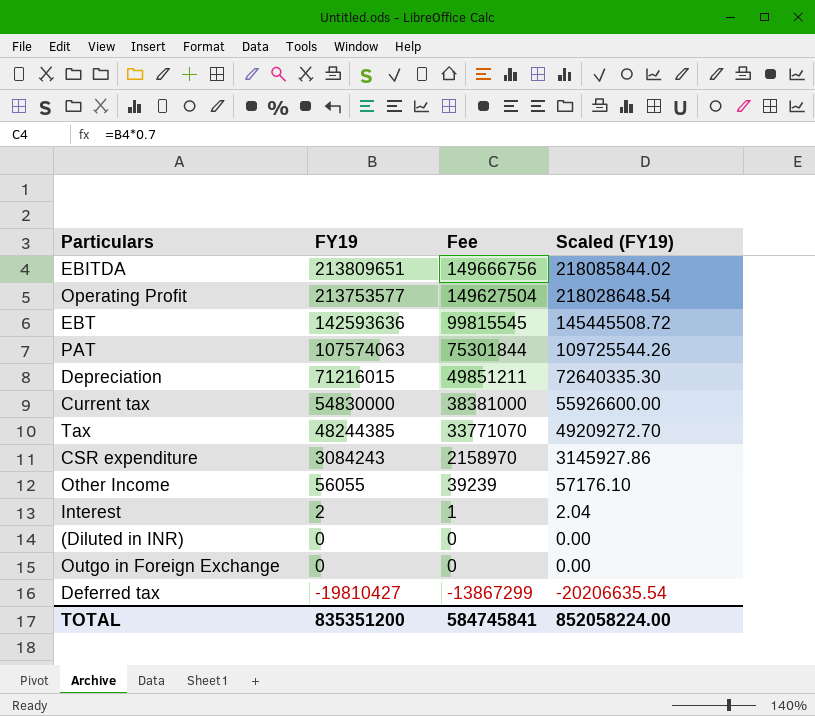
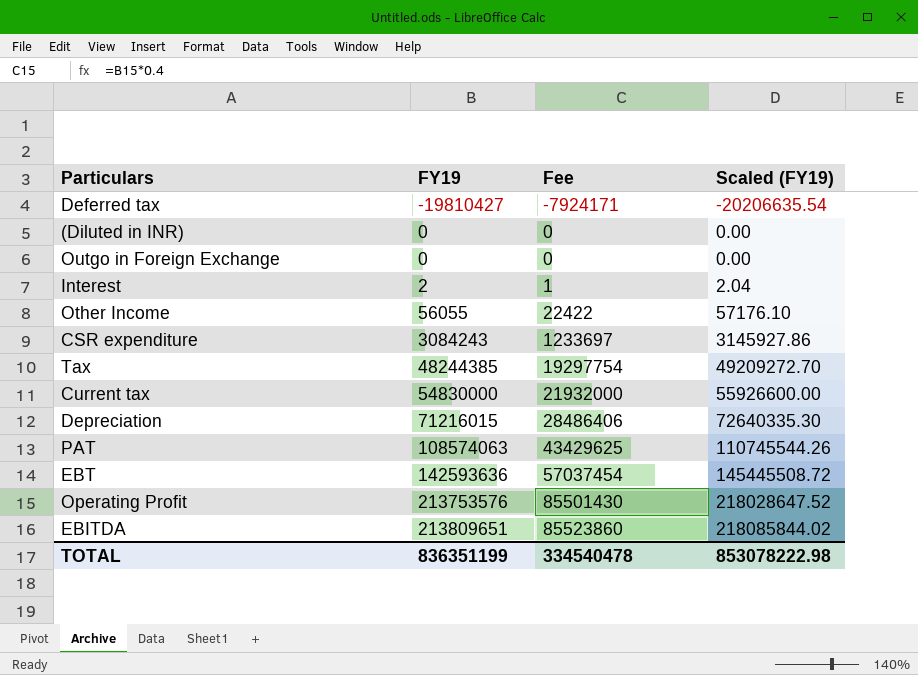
row order: FY19 descending -> FY19 ascending
column Fee | formula: [FY19] * 0.7 -> [FY19] * 0.4
PAT | FY19: 107574063 -> 108574063
PAT | Scaled (FY19): 109725544.26 -> 110745544.26
Operating Profit | FY19: 213753577 -> 213753576
Operating Profit | Scaled (FY19): 218028648.54 -> 218028647.52
TOTAL | FY19: 835351200 -> 836351199
TOTAL | Fee: 584745841 -> 334540478
TOTAL | Scaled (FY19): 852058224.00 -> 853078222.98

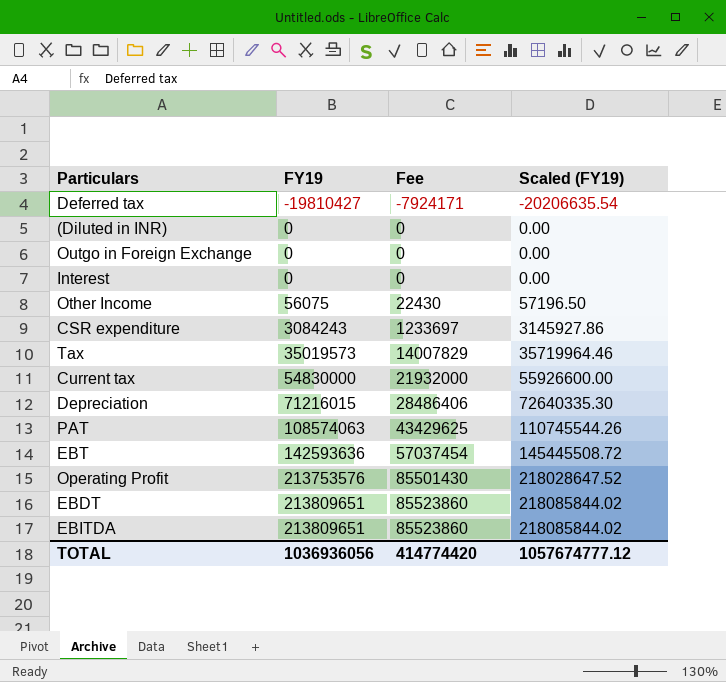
Interest | FY19: 2 -> 0
Interest | Fee: 1 -> 0
Interest | Scaled (FY19): 2.04 -> 0.00
Other Income | FY19: 56055 -> 56075
Other Income | Fee: 22422 -> 22430
Other Income | Scaled (FY19): 57176.10 -> 57196.50
Tax | FY19: 48244385 -> 35019573
Tax | Fee: 19297754 -> 14007829
Tax | Scaled (FY19): 49209272.70 -> 35719964.46
row EBDT: none -> 213809651 | 85523860 | 218085844.02
TOTAL | FY19: 836351199 -> 1036936056
TOTAL | Fee: 334540478 -> 414774420
TOTAL | Scaled (FY19): 853078222.98 -> 1057674777.12

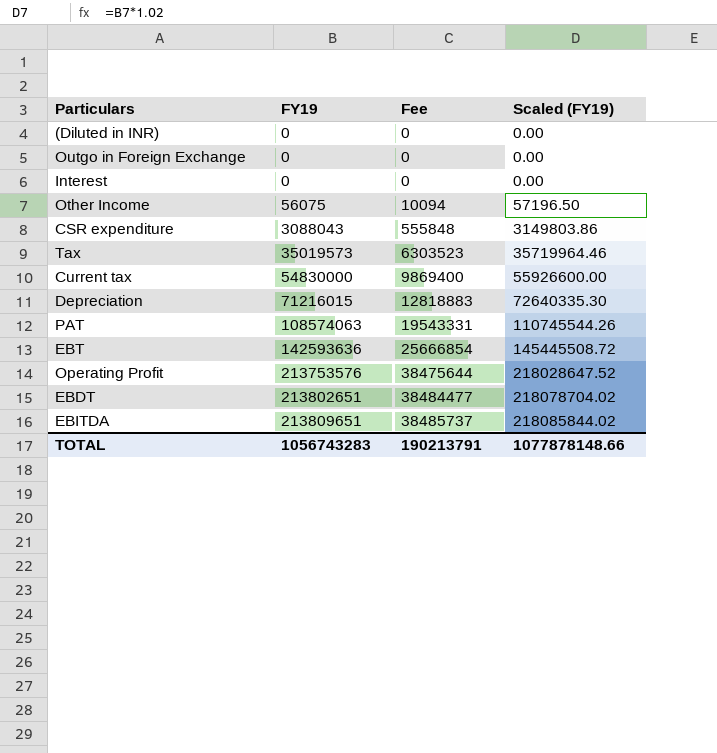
column Fee | formula: [FY19] * 0.4 -> [FY19] * 0.18
row Deferred tax: -19810427 | -7924171 | -20206635.54 -> none
CSR expenditure | FY19: 3084243 -> 3088043
CSR expenditure | Scaled (FY19): 3145927.86 -> 3149803.86
EBDT | FY19: 213809651 -> 213802651
EBDT | Scaled (FY19): 218085844.02 -> 218078704.02
TOTAL | FY19: 1036936056 -> 1056743283
TOTAL | Fee: 414774420 -> 190213791
TOTAL | Scaled (FY19): 1057674777.12 -> 1077878148.66

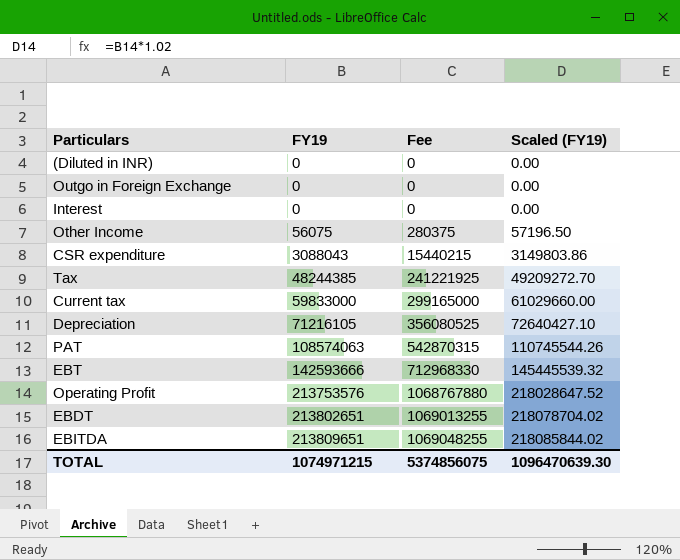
column Fee | formula: [FY19] * 0.18 -> [FY19] * 5
Tax | FY19: 35019573 -> 48244385
Tax | Scaled (FY19): 35719964.46 -> 49209272.70
Current tax | FY19: 54830000 -> 59833000
Current tax | Scaled (FY19): 55926600.00 -> 61029660.00
Depreciation | FY19: 71216015 -> 71216105
Depreciation | Scaled (FY19): 72640335.30 -> 72640427.10
EBT | FY19: 142593636 -> 142593666
EBT | Scaled (FY19): 145445508.72 -> 145445539.32
TOTAL | FY19: 1056743283 -> 1074971215
TOTAL | Fee: 190213791 -> 5374856075
TOTAL | Scaled (FY19): 1077878148.66 -> 1096470639.30

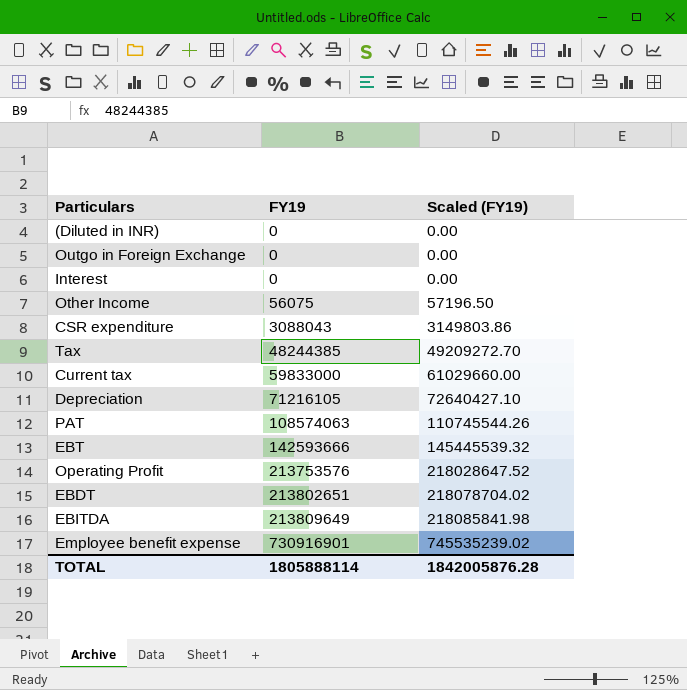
column Fee | formula: [FY19] * 5 -> none
EBITDA | FY19: 213809651 -> 213809649
EBITDA | Scaled (FY19): 218085844.02 -> 218085841.98
row Employee benefit expense: none -> 730916901 | 745535239.02
TOTAL | FY19: 1074971215 -> 1805888114
TOTAL | Scaled (FY19): 1096470639.30 -> 1842005876.28

